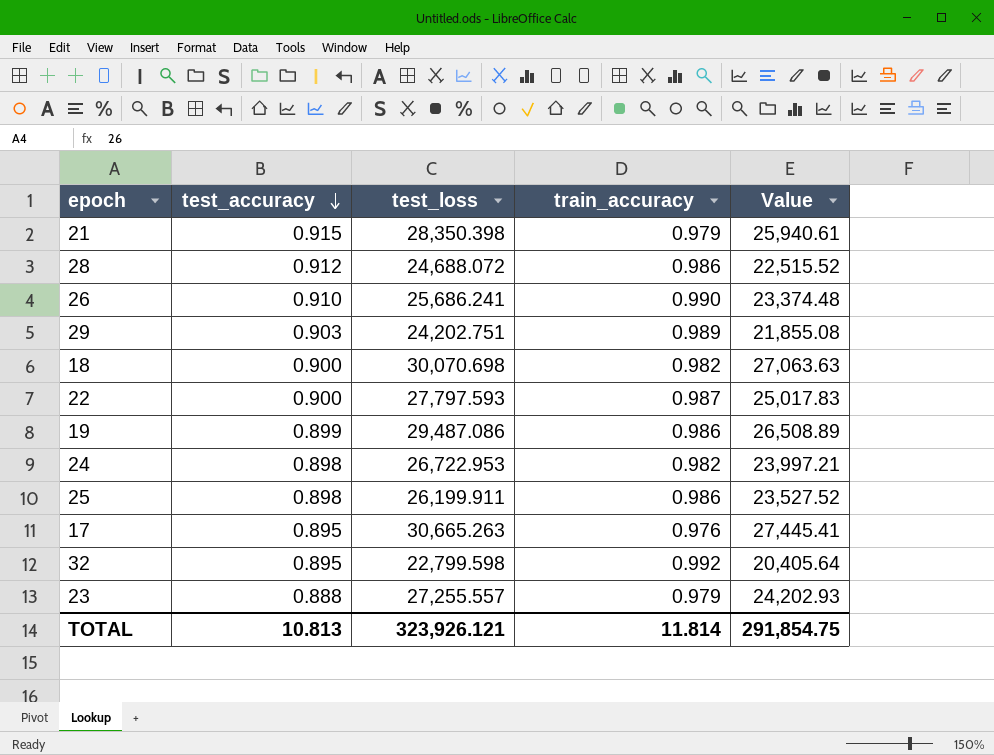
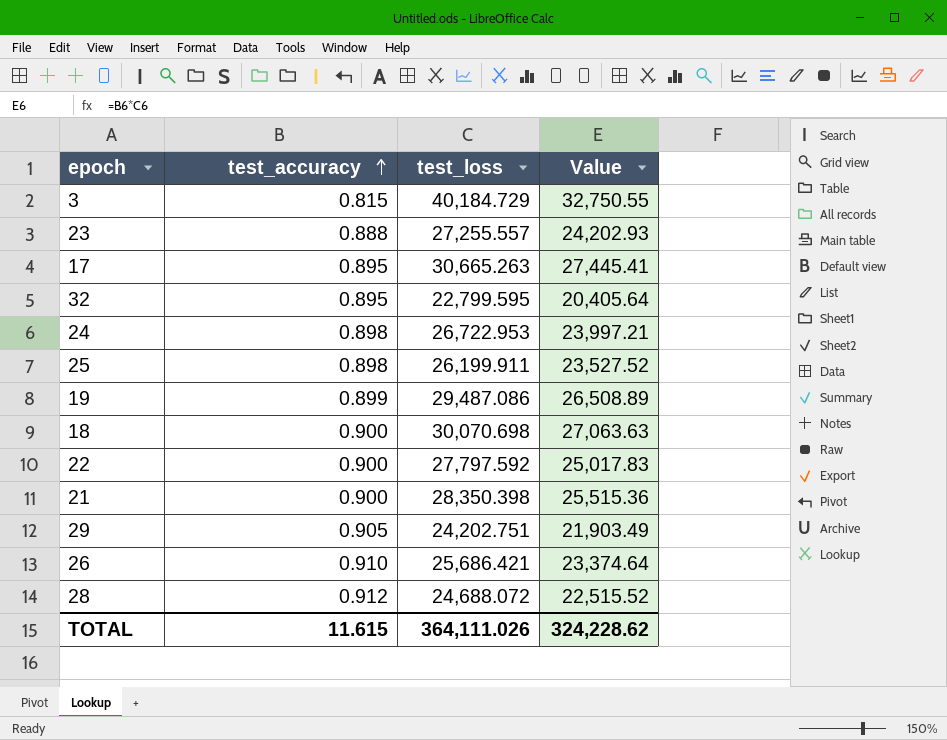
row order: test_accuracy descending -> test_accuracy ascending
column train_accuracy | position: 4 -> none
row 3: none -> 0.815 | 40,184.729 | 32,750.55
32 | test_loss: 22,799.598 -> 22,799.595
22 | test_loss: 27,797.593 -> 27,797.592
21 | test_accuracy: 0.915 -> 0.900
21 | Value: 25,940.61 -> 25,515.36
29 | test_accuracy: 0.903 -> 0.905
29 | Value: 21,855.08 -> 21,903.49
26 | test_loss: 25,686.241 -> 25,686.421
26 | Value: 23,374.48 -> 23,374.64
TOTAL | test_accuracy: 10.813 -> 11.615
TOTAL | test_loss: 323,926.121 -> 364,111.026
TOTAL | Value: 291,854.75 -> 324,228.62

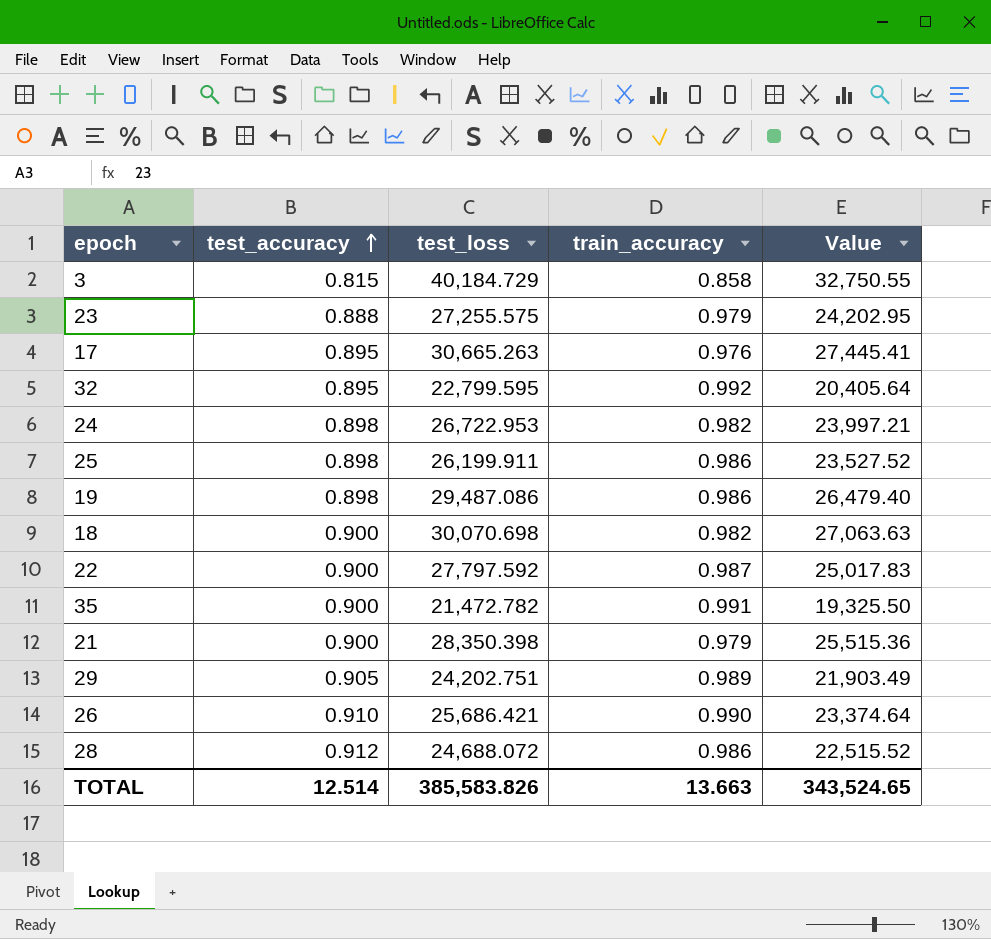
column train_accuracy | position: none -> 4
23 | test_loss: 27,255.557 -> 27,255.575
23 | Value: 24,202.93 -> 24,202.95
19 | test_accuracy: 0.899 -> 0.898
19 | Value: 26,508.89 -> 26,479.40
row 35: none -> 0.900 | 21,472.782 | 0.991 | 19,325.50
TOTAL | test_accuracy: 11.615 -> 12.514
TOTAL | test_loss: 364,111.026 -> 385,583.826
TOTAL | Value: 324,228.62 -> 343,524.65

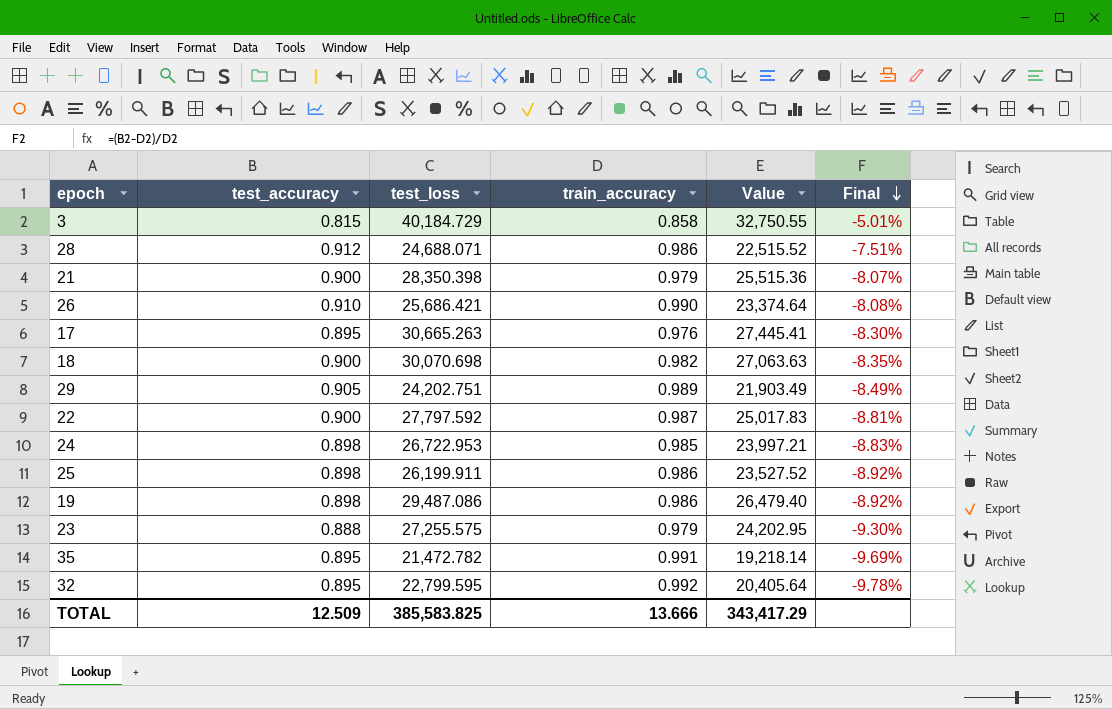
row order: test_accuracy ascending -> Final descending
column Final | formula: none -> ([test_accuracy] - [train_accuracy]) / [train_accuracy]
28 | test_loss: 24,688.072 -> 24,688.071
24 | train_accuracy: 0.982 -> 0.985
35 | test_accuracy: 0.900 -> 0.895
35 | Value: 19,325.50 -> 19,218.14
TOTAL | test_accuracy: 12.514 -> 12.509
TOTAL | test_loss: 385,583.826 -> 385,583.825
TOTAL | train_accuracy: 13.663 -> 13.666
TOTAL | Value: 343,524.65 -> 343,417.29

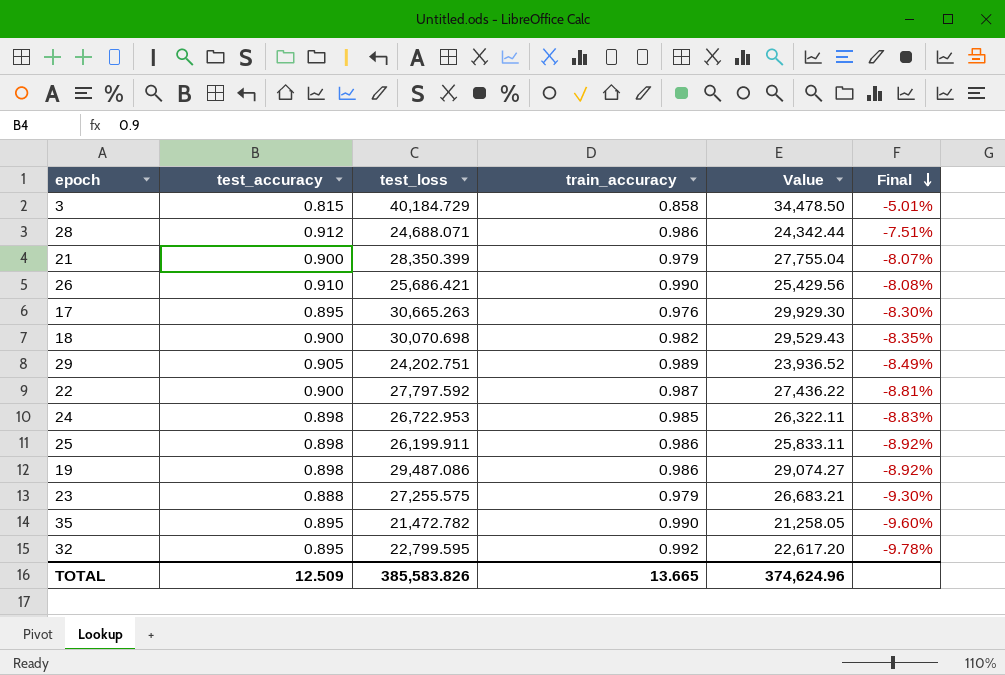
column Value | formula: [test_accuracy] * [test_loss] -> [test_loss] * [train_accuracy]
21 | test_loss: 28,350.398 -> 28,350.399
35 | train_accuracy: 0.991 -> 0.990
35 | Final: -9.69% -> -9.60%
TOTAL | test_loss: 385,583.825 -> 385,583.826
TOTAL | train_accuracy: 13.666 -> 13.665
TOTAL | Value: 343,417.29 -> 374,624.96

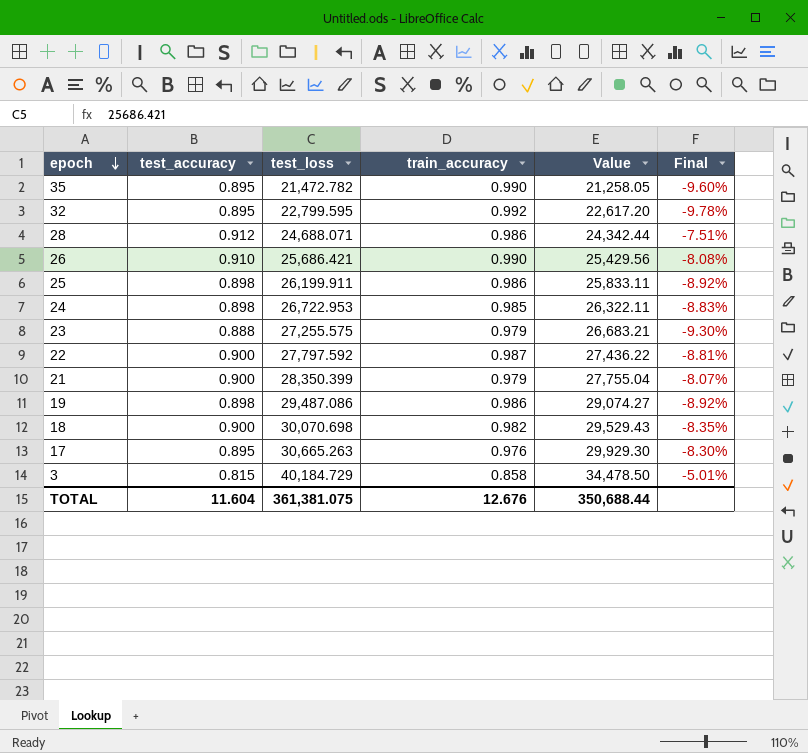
row order: Final descending -> epoch descending
row 29: 0.905 | 24,202.751 | 0.989 | 23,936.52 | -8.49% -> none
TOTAL | test_accuracy: 12.509 -> 11.604
TOTAL | test_loss: 385,583.826 -> 361,381.075
TOTAL | train_accuracy: 13.665 -> 12.676
TOTAL | Value: 374,624.96 -> 350,688.44

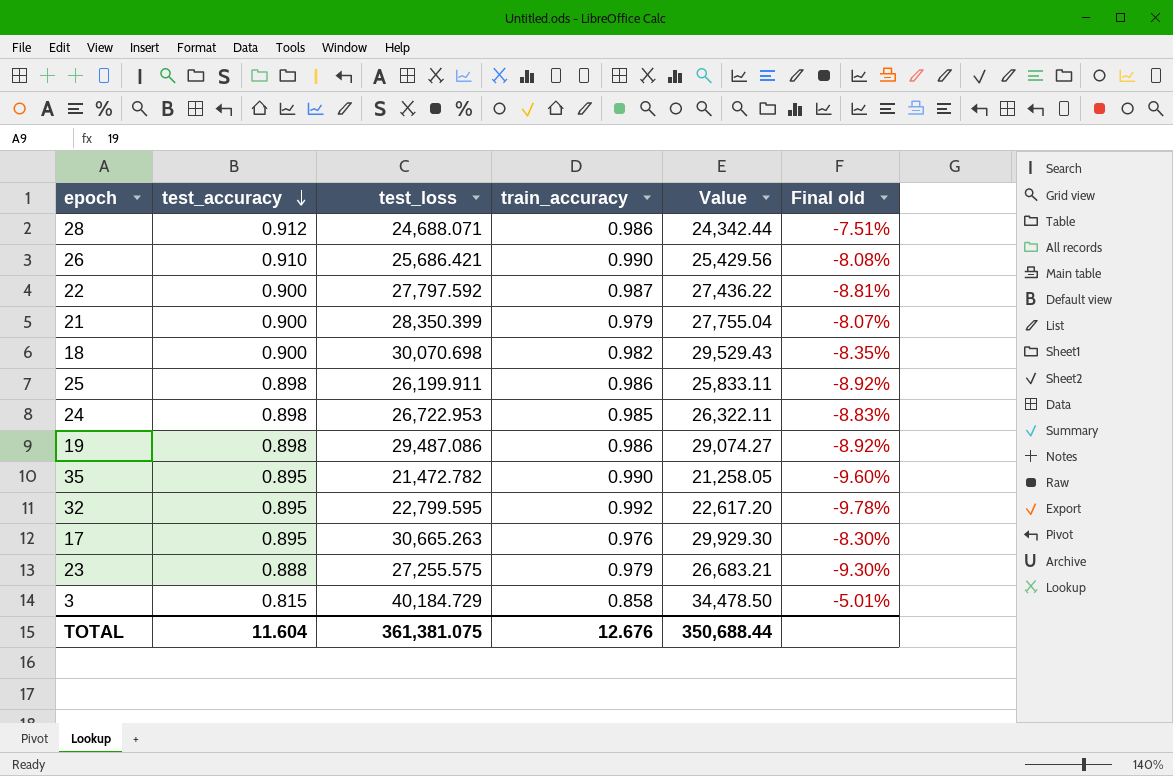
row order: epoch descending -> test_accuracy descending
column name: Final -> Final old

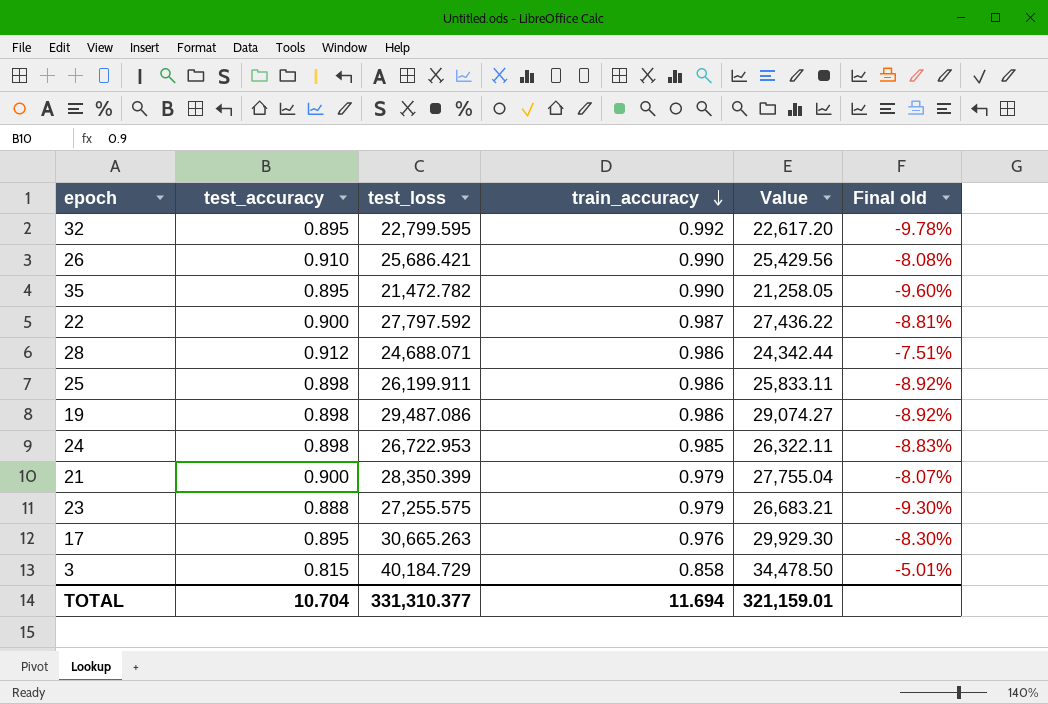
row order: test_accuracy descending -> train_accuracy descending
row 18: 0.900 | 30,070.698 | 0.982 | 29,529.43 | -8.35% -> none
TOTAL | test_accuracy: 11.604 -> 10.704
TOTAL | test_loss: 361,381.075 -> 331,310.377
TOTAL | train_accuracy: 12.676 -> 11.694
TOTAL | Value: 350,688.44 -> 321,159.01

